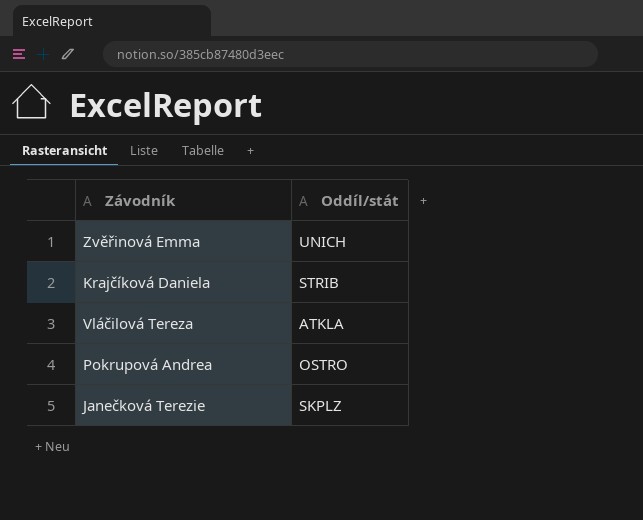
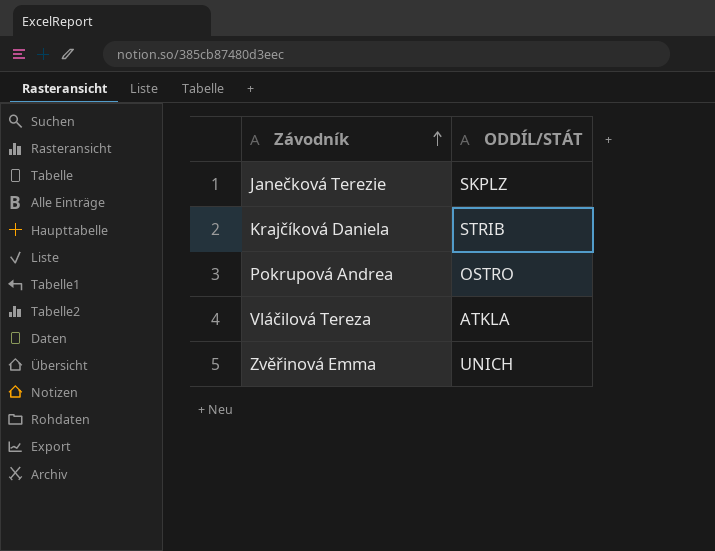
row order: none -> Závodník ascending
column name: Oddíl/stát -> ODDÍL/STÁT

